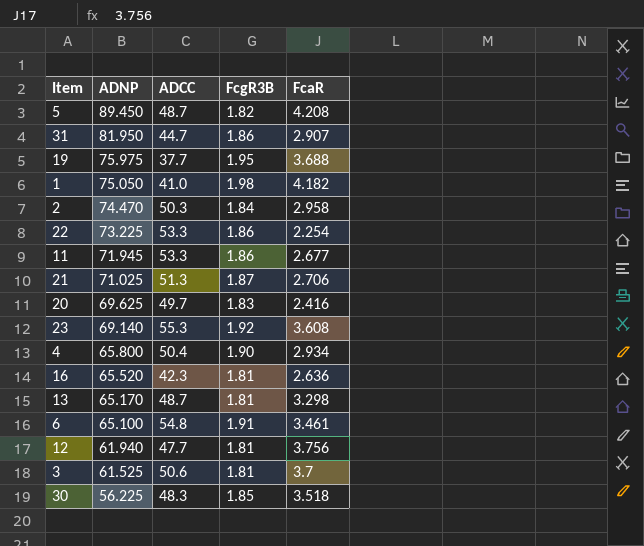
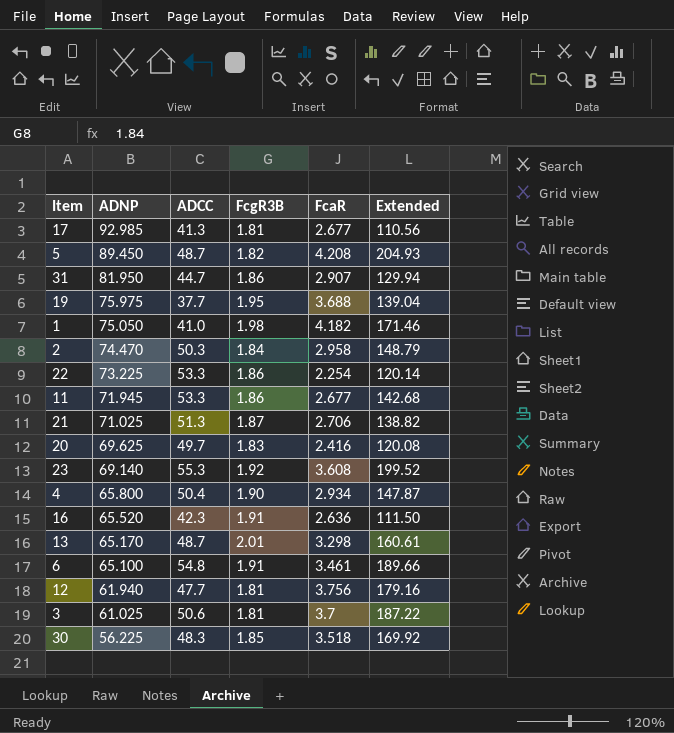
column Extended | formula: none -> [ADCC] * [FcaR]
row 17: none -> 92.985 | 41.3 | 1.81 | 2.677 | 110.56
16 | FcgR3B: 1.81 -> 1.91
13 | FcgR3B: 1.81 -> 2.01
3 | ADNP: 61.525 -> 61.025

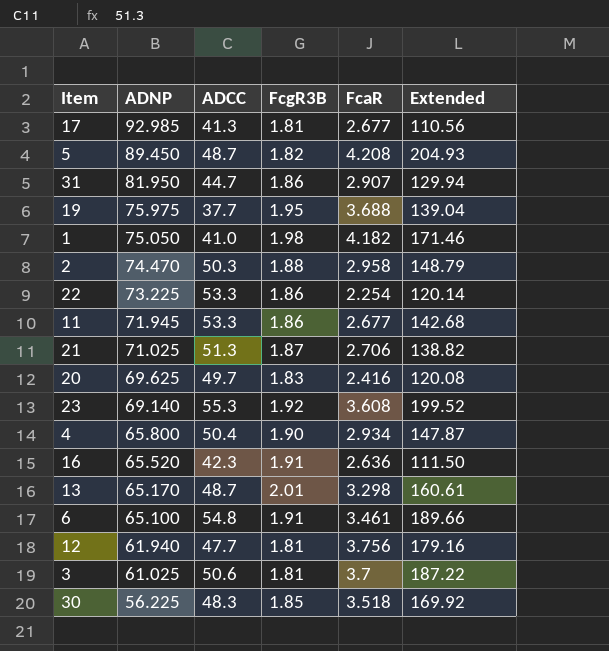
2 | FcgR3B: 1.84 -> 1.88

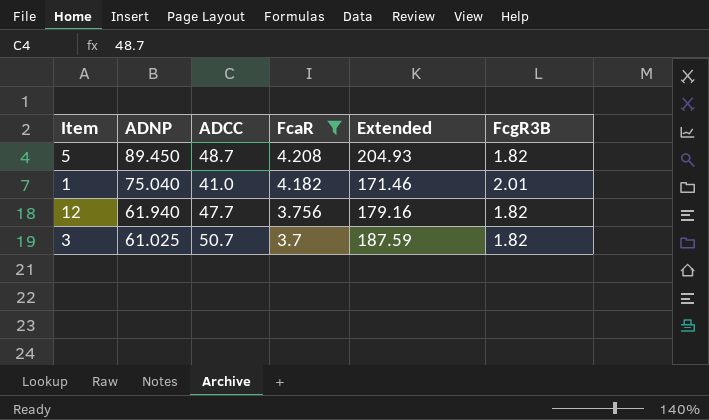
filter: none -> FcaR >= 3.7
column FcgR3B | position: 4 -> 6
1 | ADNP: 75.050 -> 75.040
1 | FcgR3B: 1.98 -> 2.01
12 | FcgR3B: 1.81 -> 1.82
3 | ADCC: 50.6 -> 50.7
3 | Extended: 187.22 -> 187.59
3 | FcgR3B: 1.81 -> 1.82

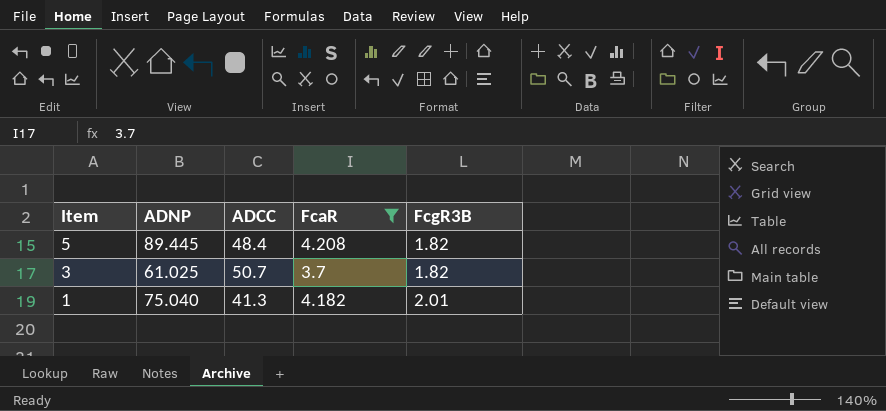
row order: ADNP descending -> Item descending
column Extended | formula: [ADCC] * [FcaR] -> none
row 12: 61.940 | 47.7 | 3.756 | 179.16 | 1.82 -> none
5 | ADNP: 89.450 -> 89.445
5 | ADCC: 48.7 -> 48.4
1 | ADCC: 41.0 -> 41.3

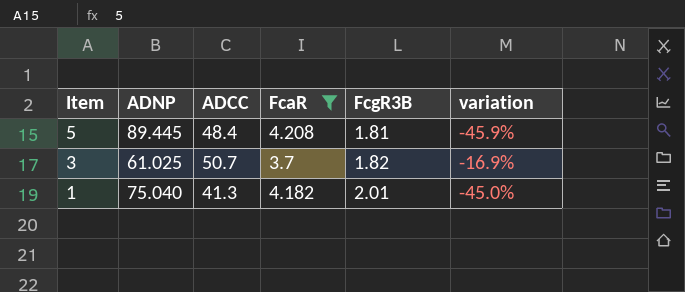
column variation | formula: none -> ([ADCC] - [ADNP]) / [ADNP]
5 | FcgR3B: 1.82 -> 1.81

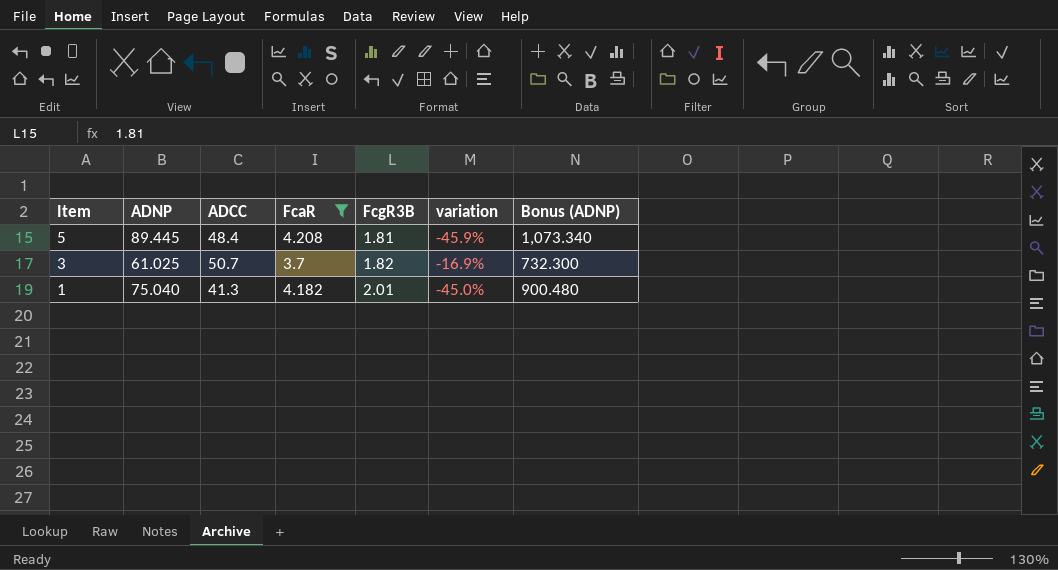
column Bonus (ADNP) | formula: none -> [ADNP] * 12

